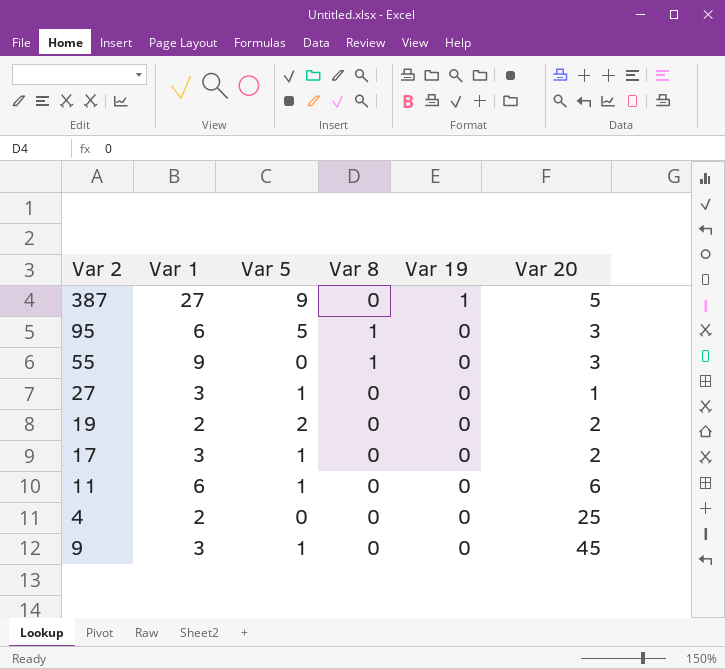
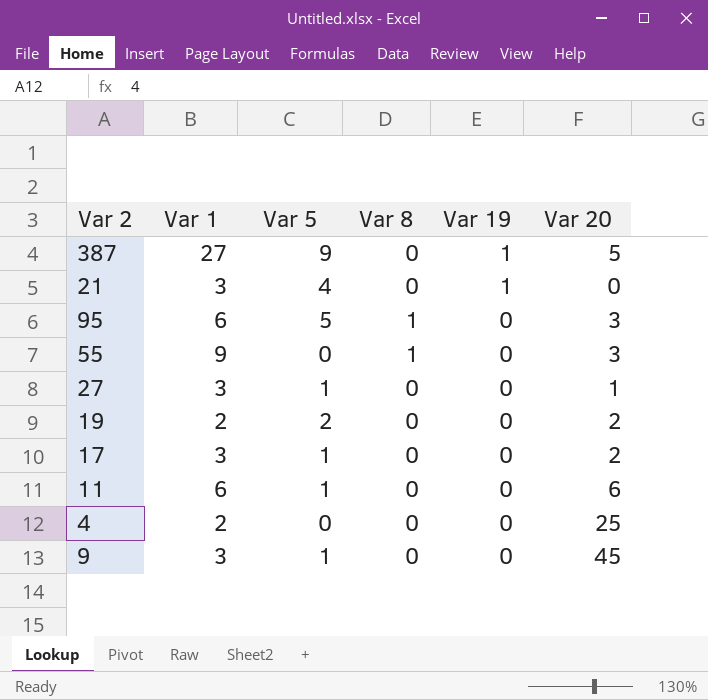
row 21: none -> 3 | 4 | 0 | 1 | 0

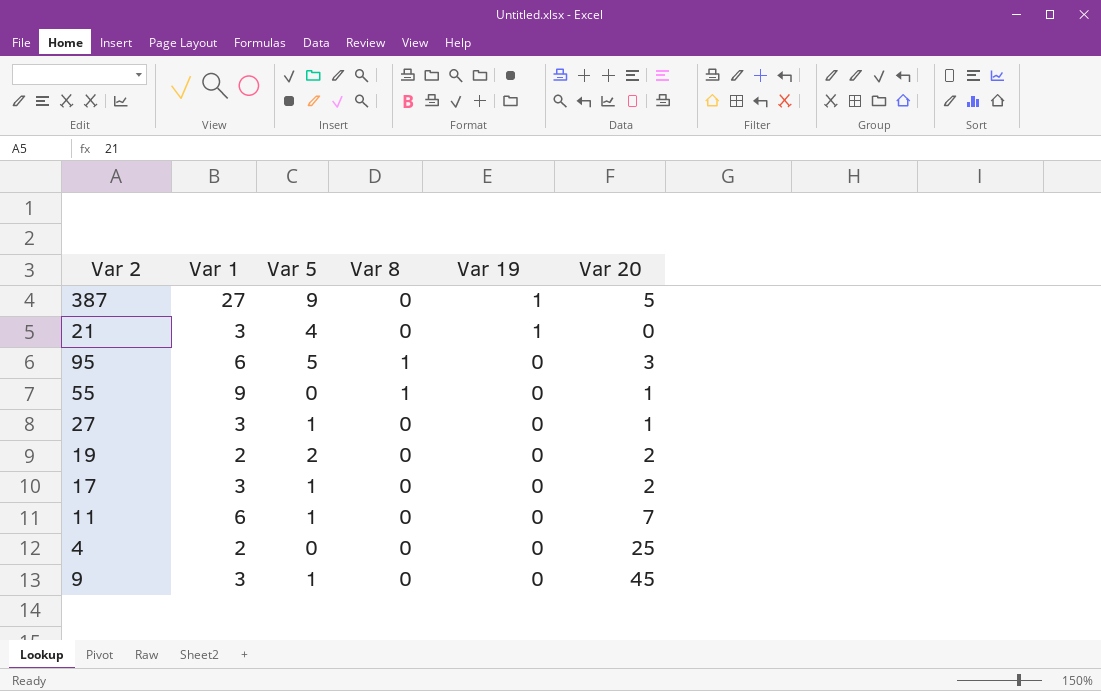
55 | Var 20: 3 -> 1
11 | Var 20: 6 -> 7

